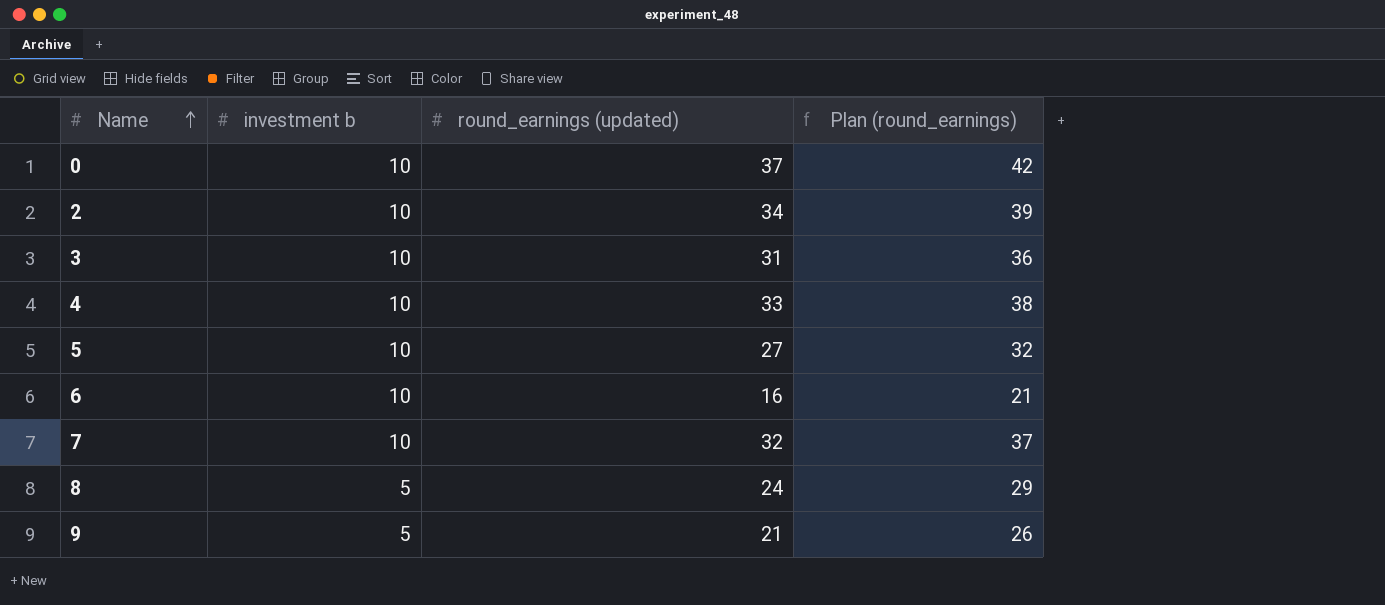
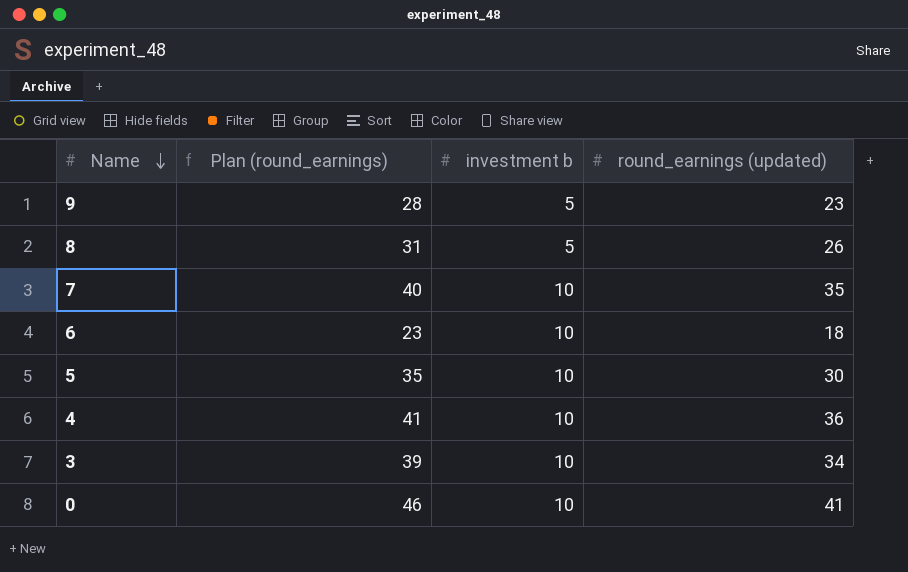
row order: Name ascending -> Name descending
column Plan (round_earnings) | position: 4 -> 2
row 2: 10 | 34 | 39 -> none
9 | Plan (round_earnings): 26 -> 28
9 | round_earnings (updated): 21 -> 23
8 | Plan (round_earnings): 29 -> 31
8 | round_earnings (updated): 24 -> 26
7 | Plan (round_earnings): 37 -> 40
7 | round_earnings (updated): 32 -> 35
6 | Plan (round_earnings): 21 -> 23
6 | round_earnings (updated): 16 -> 18
5 | Plan (round_earnings): 32 -> 35
5 | round_earnings (updated): 27 -> 30
4 | Plan (round_earnings): 38 -> 41
4 | round_earnings (updated): 33 -> 36
3 | Plan (round_earnings): 36 -> 39
3 | round_earnings (updated): 31 -> 34
0 | Plan (round_earnings): 42 -> 46
0 | round_earnings (updated): 37 -> 41

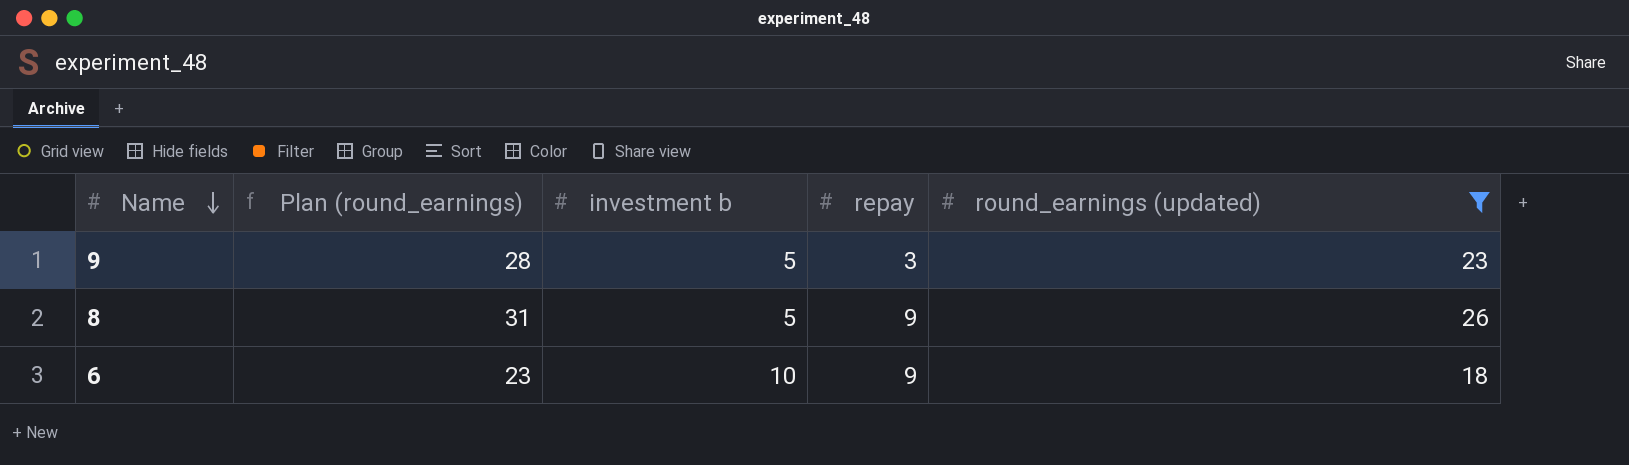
filter: none -> round_earnings (updated) <= 26
column repay | position: none -> 4

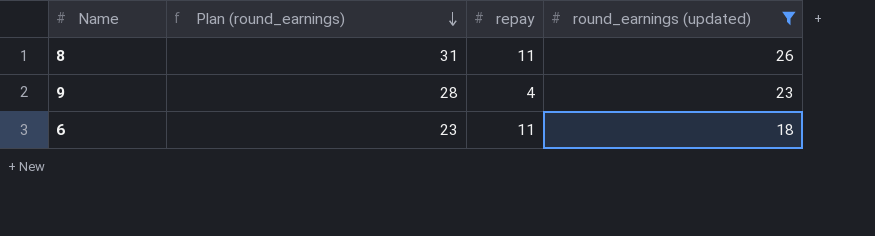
row order: Name descending -> Plan (round_earnings) descending
column investment b | position: 3 -> none
8 | repay: 9 -> 11
9 | repay: 3 -> 4
6 | repay: 9 -> 11

